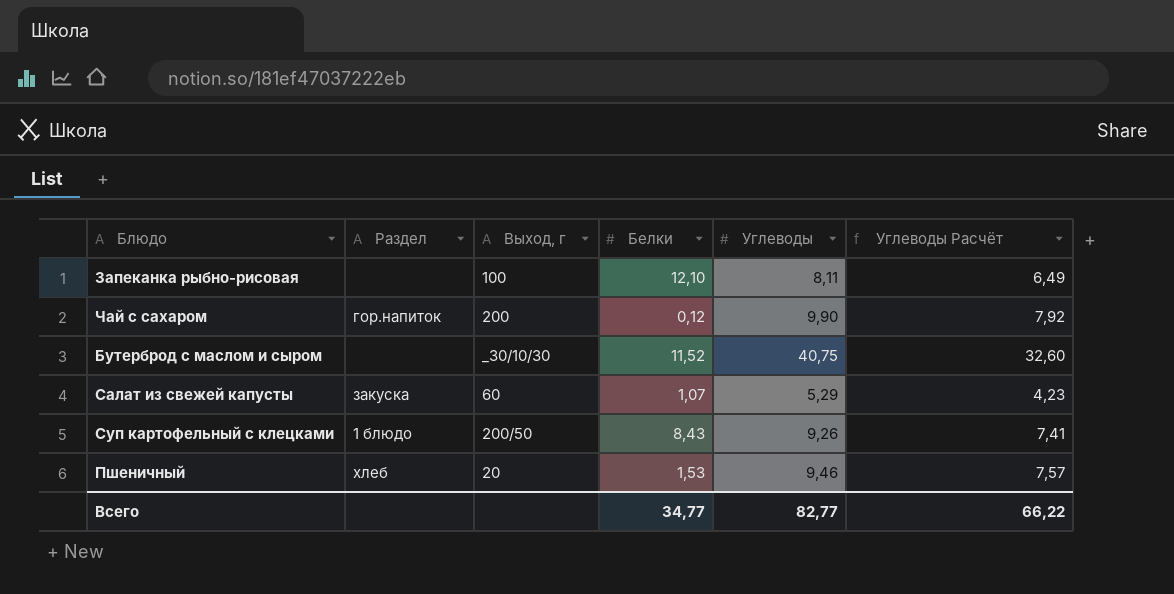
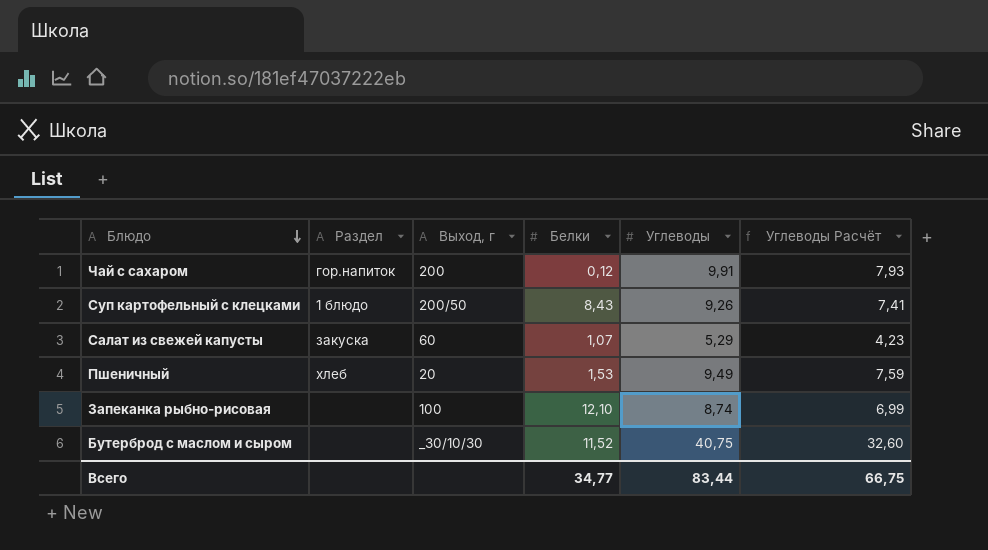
row order: none -> Блюдо descending
Чай с сахаром | Углеводы: 9,90 -> 9,91
Чай с сахаром | Углеводы Расчёт: 7,92 -> 7,93
Пшеничный | Углеводы: 9,46 -> 9,49
Пшеничный | Углеводы Расчёт: 7,57 -> 7,59
Запеканка рыбно-рисовая | Углеводы: 8,11 -> 8,74
Запеканка рыбно-рисовая | Углеводы Расчёт: 6,49 -> 6,99
Всего | Углеводы: 82,77 -> 83,44
Всего | Углеводы Расчёт: 66,22 -> 66,75

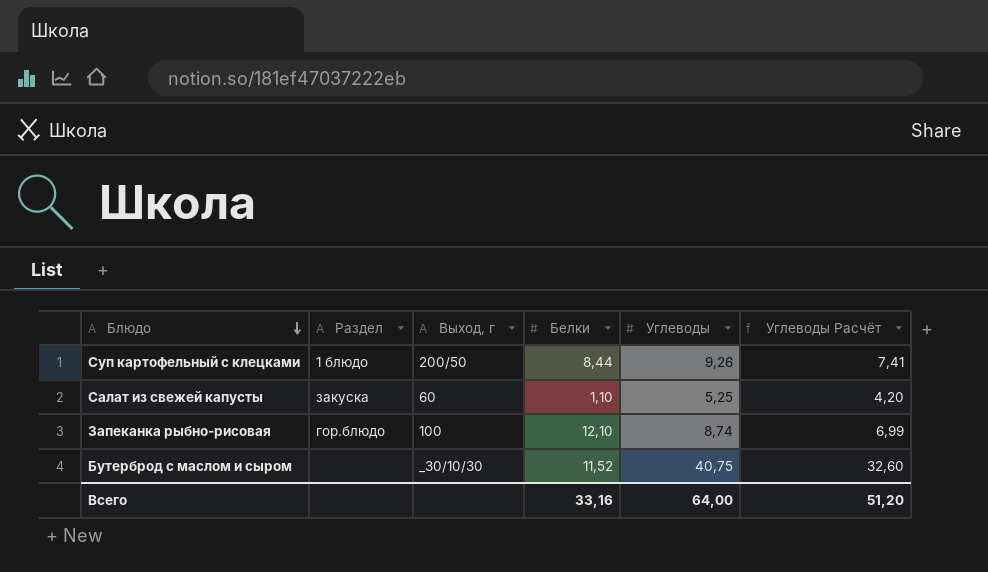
row Чай с сахаром: гор.напиток | 200 | 0,12 | 9,91 | 7,93 -> none
row Пшеничный: хлеб | 20 | 1,53 | 9,49 | 7,59 -> none
Суп картофельный с клецками | Белки: 8,43 -> 8,44
Салат из свежей капусты | Белки: 1,07 -> 1,10
Салат из свежей капусты | Углеводы: 5,29 -> 5,25
Салат из свежей капусты | Углеводы Расчёт: 4,23 -> 4,20
Запеканка рыбно-рисовая | Раздел: none -> гор.блюдо
Всего | Белки: 34,77 -> 33,16
Всего | Углеводы: 83,44 -> 64,00
Всего | Углеводы Расчёт: 66,75 -> 51,20

